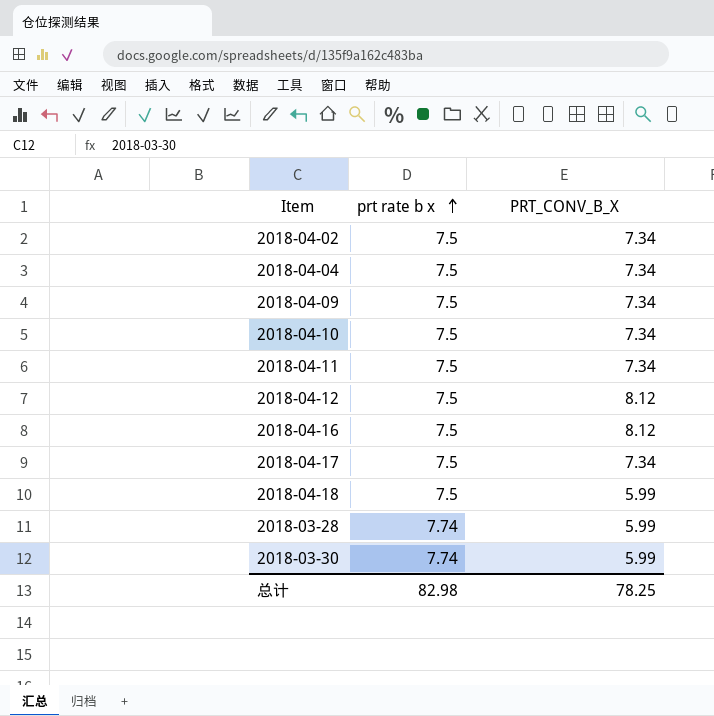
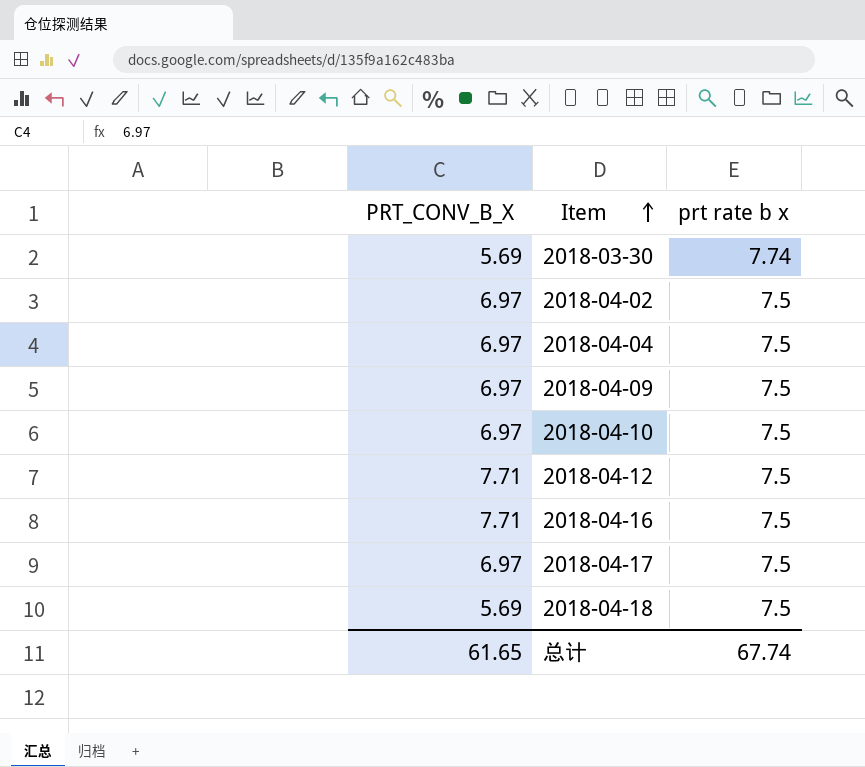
row order: prt rate b x ascending -> Item ascending
column PRT_CONV_B_X | position: 3 -> 1
row 2018-04-11: 7.5 | 7.34 -> none
row 2018-03-28: 7.74 | 5.99 -> none
2018-03-30 | PRT_CONV_B_X: 5.99 -> 5.69
2018-04-02 | PRT_CONV_B_X: 7.34 -> 6.97
2018-04-04 | PRT_CONV_B_X: 7.34 -> 6.97
2018-04-09 | PRT_CONV_B_X: 7.34 -> 6.97
2018-04-10 | PRT_CONV_B_X: 7.34 -> 6.97
2018-04-12 | PRT_CONV_B_X: 8.12 -> 7.71
2018-04-16 | PRT_CONV_B_X: 8.12 -> 7.71
2018-04-17 | PRT_CONV_B_X: 7.34 -> 6.97
2018-04-18 | PRT_CONV_B_X: 5.99 -> 5.69
总计 | PRT_CONV_B_X: 78.25 -> 61.65
总计 | prt rate b x: 82.98 -> 67.74

